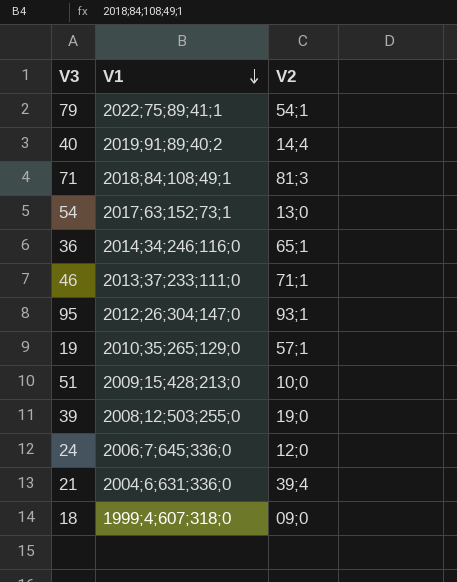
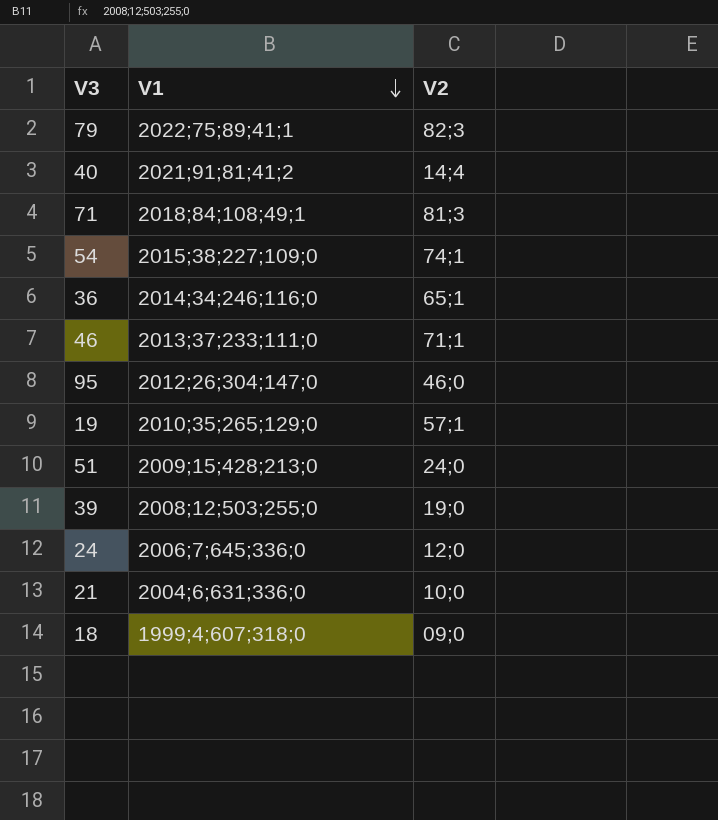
79 | V2: 54;1 -> 82;3
40 | V1: 2019;91;89;40;2 -> 2021;91;81;41;2
54 | V1: 2017;63;152;73;1 -> 2015;38;227;109;0
54 | V2: 13;0 -> 74;1
95 | V2: 93;1 -> 46;0
51 | V2: 10;0 -> 24;0
21 | V2: 39;4 -> 10;0

